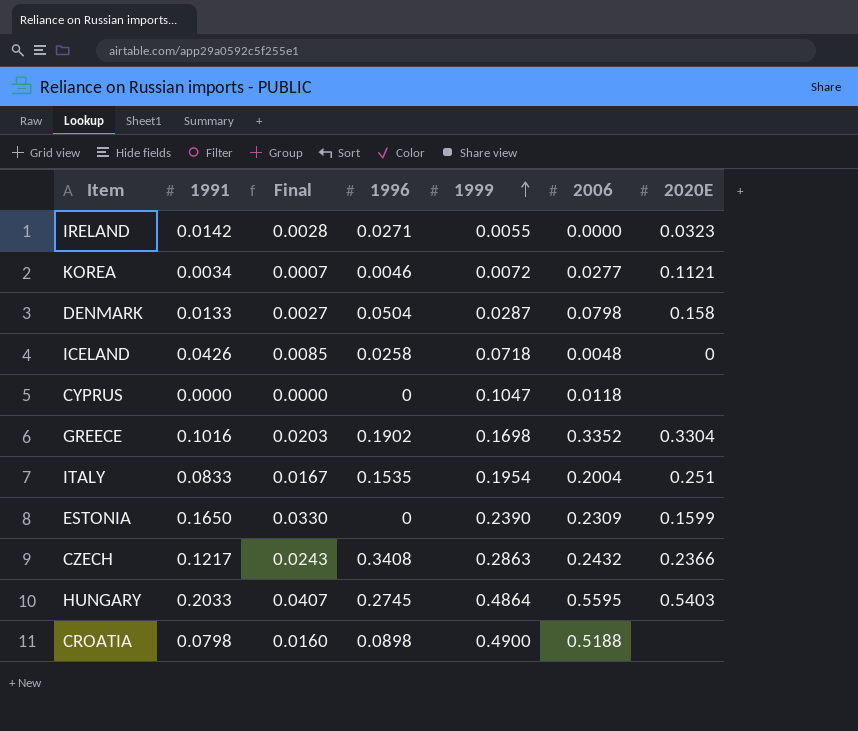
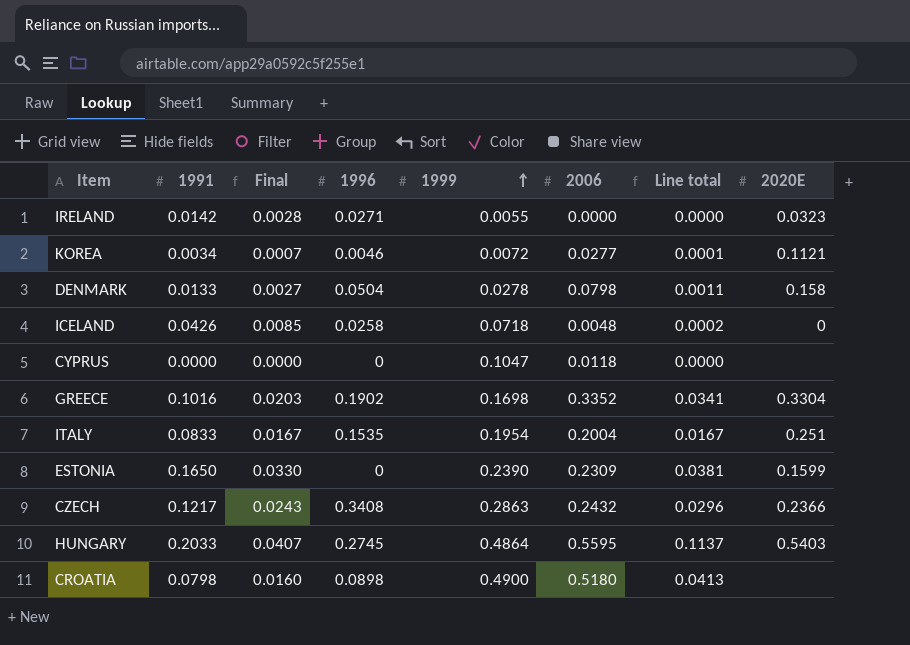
column Line total | formula: none -> [1991] * [2006]
DENMARK | 1999: 0.0287 -> 0.0278
CROATIA | 2006: 0.5188 -> 0.5180

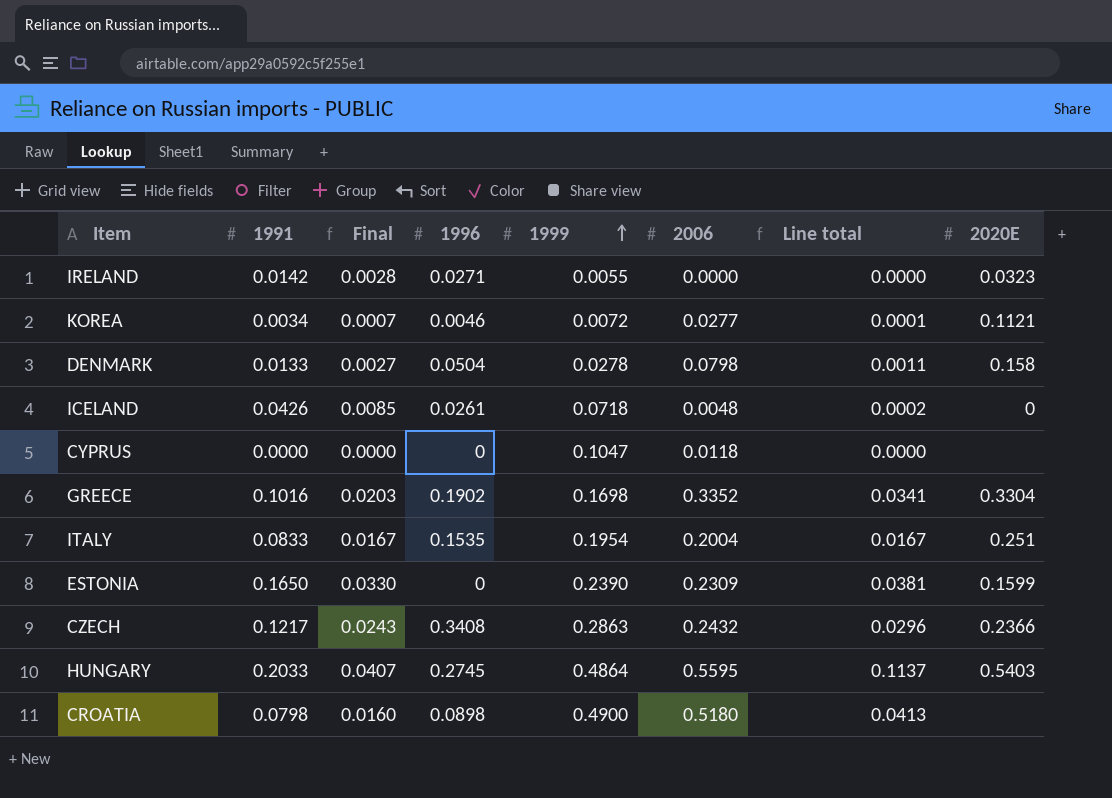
ICELAND | 1996: 0.0258 -> 0.0261

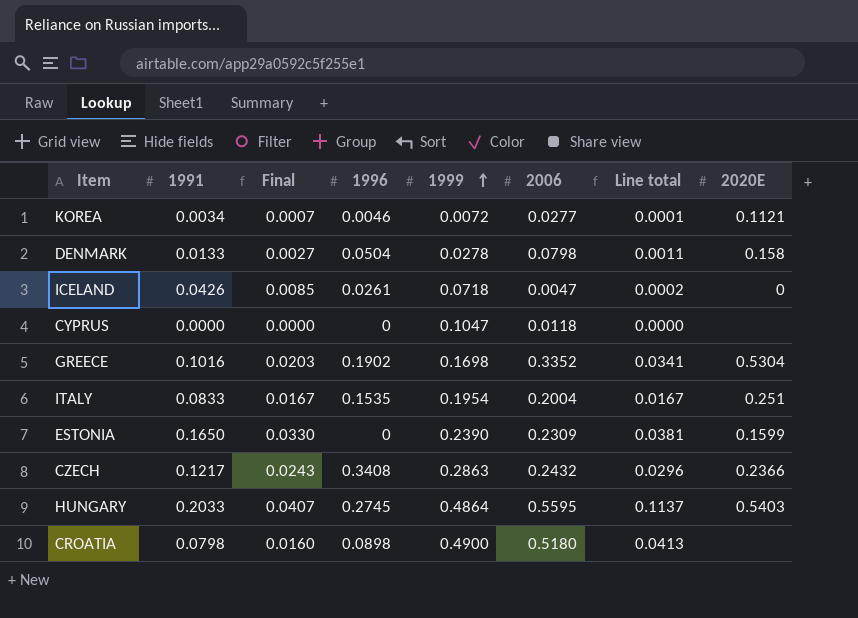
row IRELAND: 0.0142 | 0.0028 | 0.0271 | 0.0055 | 0.0000 | 0.0000 | 0.0323 -> none
ICELAND | 2006: 0.0048 -> 0.0047
GREECE | 2020E: 0.3304 -> 0.5304

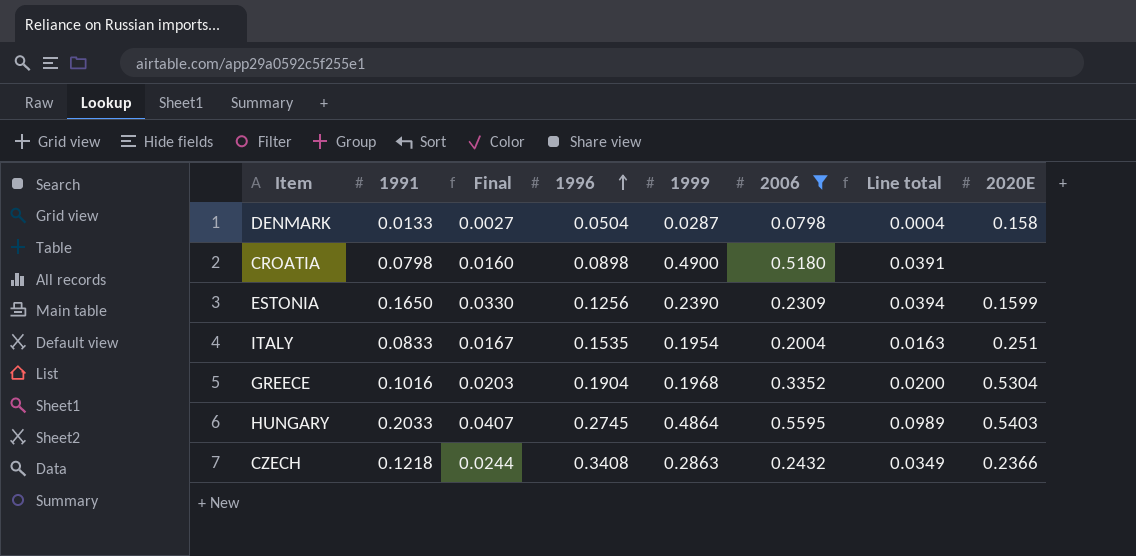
filter: none -> 2006 >= 0.0798
row order: 1999 ascending -> 1996 ascending
column Line total | formula: [1991] * [2006] -> [1991] * [1999]
DENMARK | 1999: 0.0278 -> 0.0287
ESTONIA | 1996: 0 -> 0.1256
GREECE | 1996: 0.1902 -> 0.1904
GREECE | 1999: 0.1698 -> 0.1968
CZECH | 1991: 0.1217 -> 0.1218
CZECH | Final: 0.0243 -> 0.0244

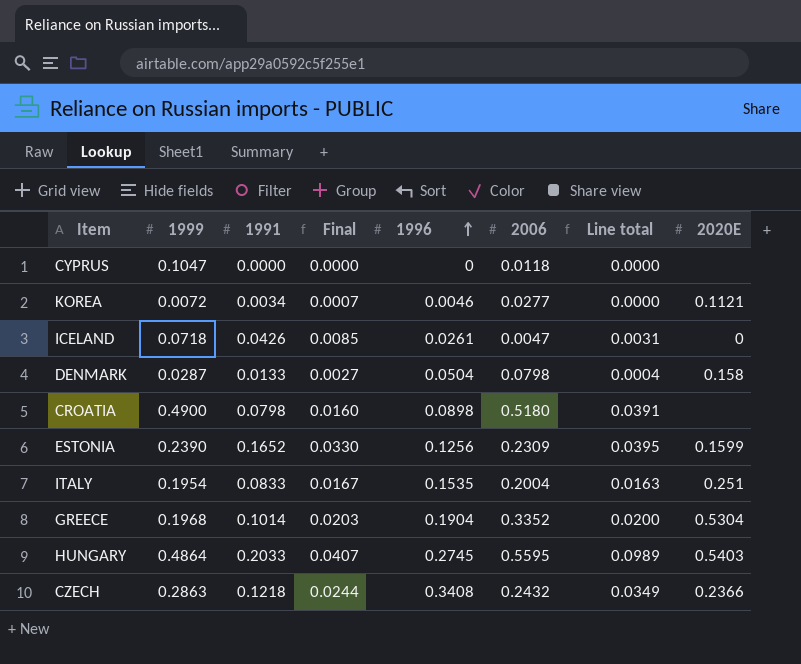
filter: 2006 >= 0.0798 -> none
column 1999 | position: 5 -> 2
ESTONIA | 1991: 0.1650 -> 0.1652
ESTONIA | Line total: 0.0394 -> 0.0395
GREECE | 1991: 0.1016 -> 0.1014

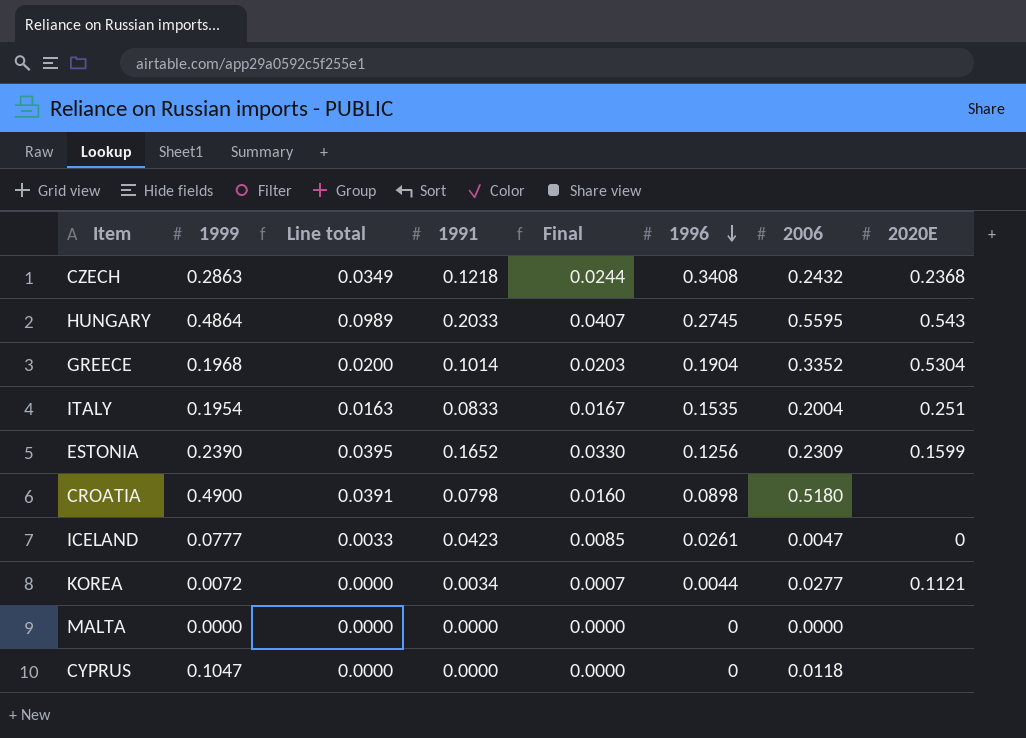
row order: 1996 ascending -> 1996 descending
column Line total | position: 7 -> 3
row DENMARK: 0.0287 | 0.0133 | 0.0027 | 0.0504 | 0.0798 | 0.0004 | 0.158 -> none
CZECH | 2020E: 0.2366 -> 0.2368
HUNGARY | 2020E: 0.5403 -> 0.543
ICELAND | 1999: 0.0718 -> 0.0777
ICELAND | Line total: 0.0031 -> 0.0033
ICELAND | 1991: 0.0426 -> 0.0423
KOREA | 1996: 0.0046 -> 0.0044
row MALTA: none -> 0.0000 | 0.0000 | 0.0000 | 0.0000 | 0 | 0.0000 | none

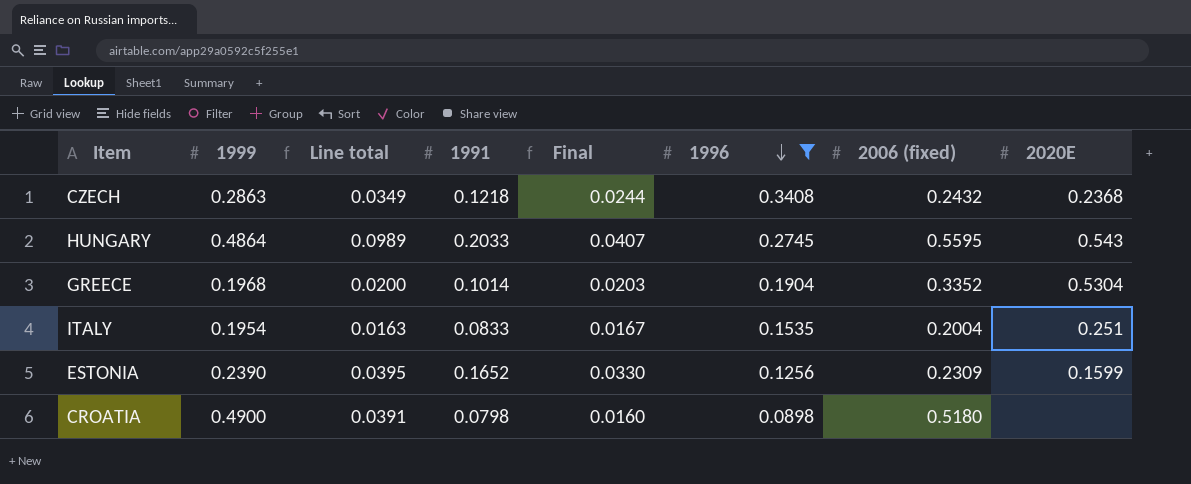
filter: none -> 1996 >= 0.0898
column name: 2006 -> 2006 (fixed)

